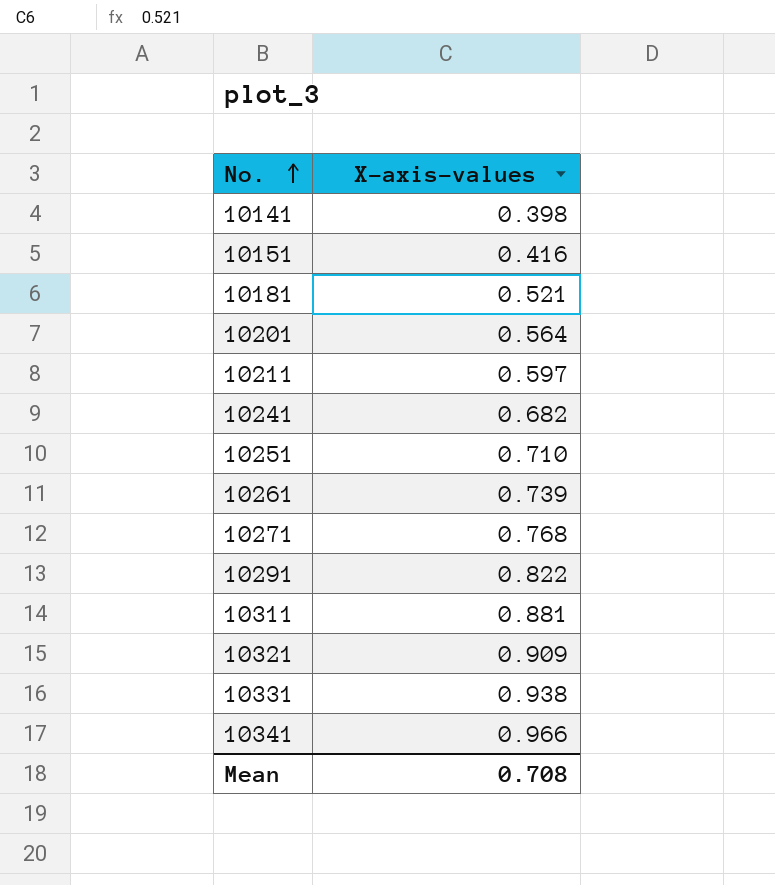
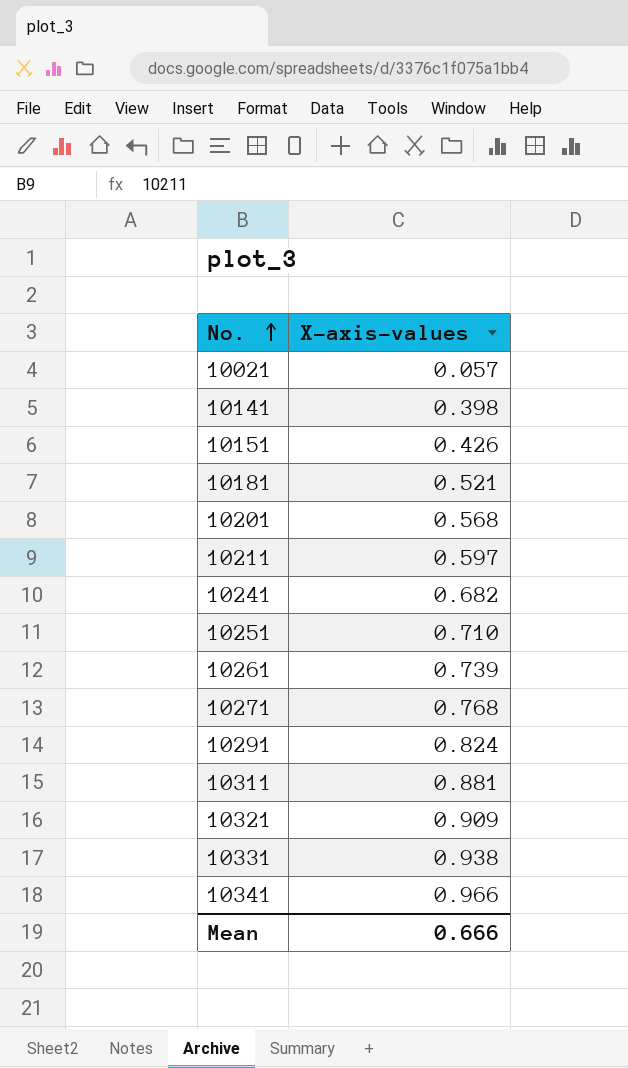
row 10021: none -> 0.057
10151 | X-axis-values: 0.416 -> 0.426
10201 | X-axis-values: 0.564 -> 0.568
10291 | X-axis-values: 0.822 -> 0.824
Mean | X-axis-values: 0.708 -> 0.666

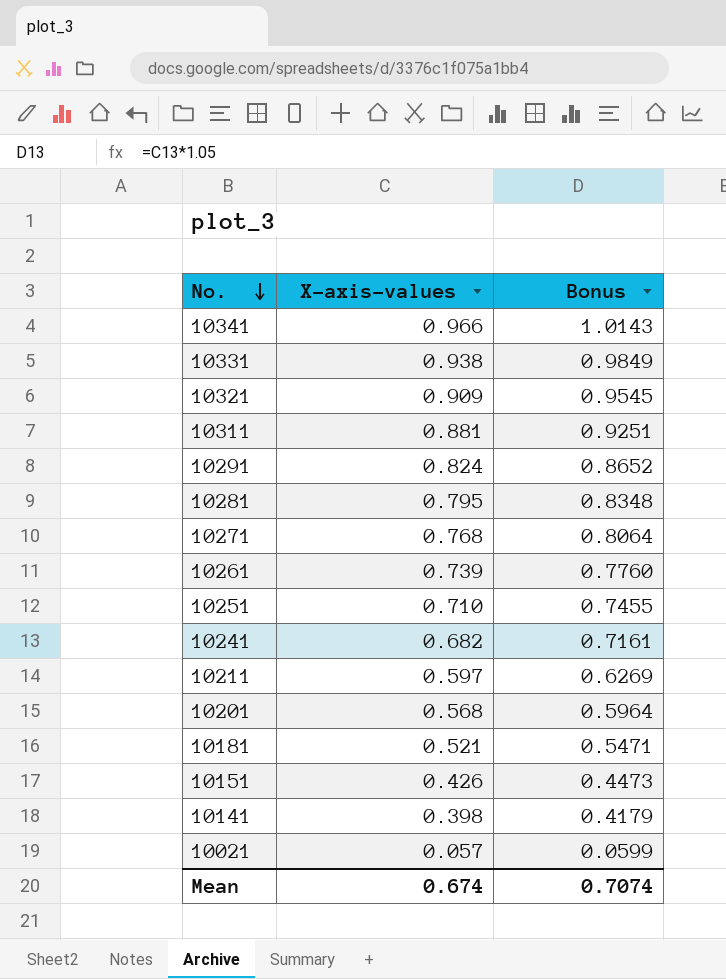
row order: No. ascending -> No. descending
column Bonus | formula: none -> [X-axis-values] * 1.05
row 10281: none -> 0.795 | 0.8348
Mean | X-axis-values: 0.666 -> 0.674

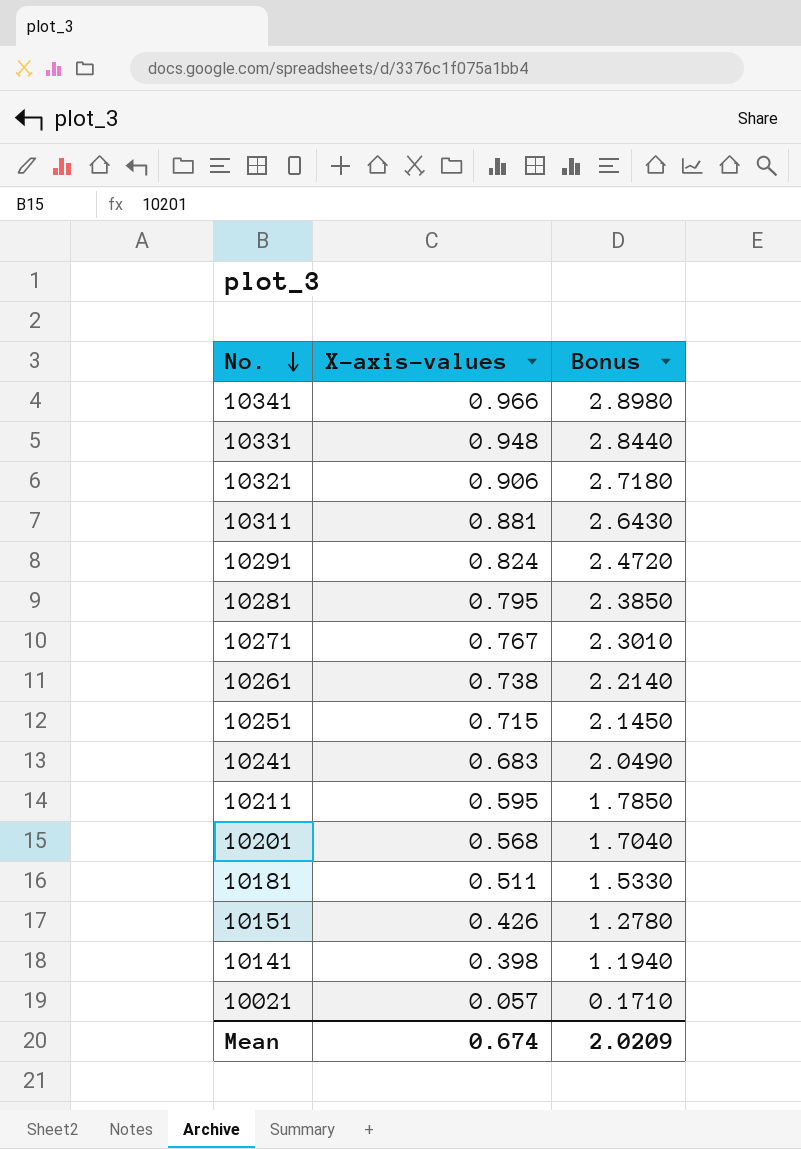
column Bonus | formula: [X-axis-values] * 1.05 -> [X-axis-values] * 3
10331 | X-axis-values: 0.938 -> 0.948
10321 | X-axis-values: 0.909 -> 0.906
10271 | X-axis-values: 0.768 -> 0.767
10261 | X-axis-values: 0.739 -> 0.738
10251 | X-axis-values: 0.710 -> 0.715
10241 | X-axis-values: 0.682 -> 0.683
10211 | X-axis-values: 0.597 -> 0.595
10181 | X-axis-values: 0.521 -> 0.511
Mean | Bonus: 0.7074 -> 2.0209

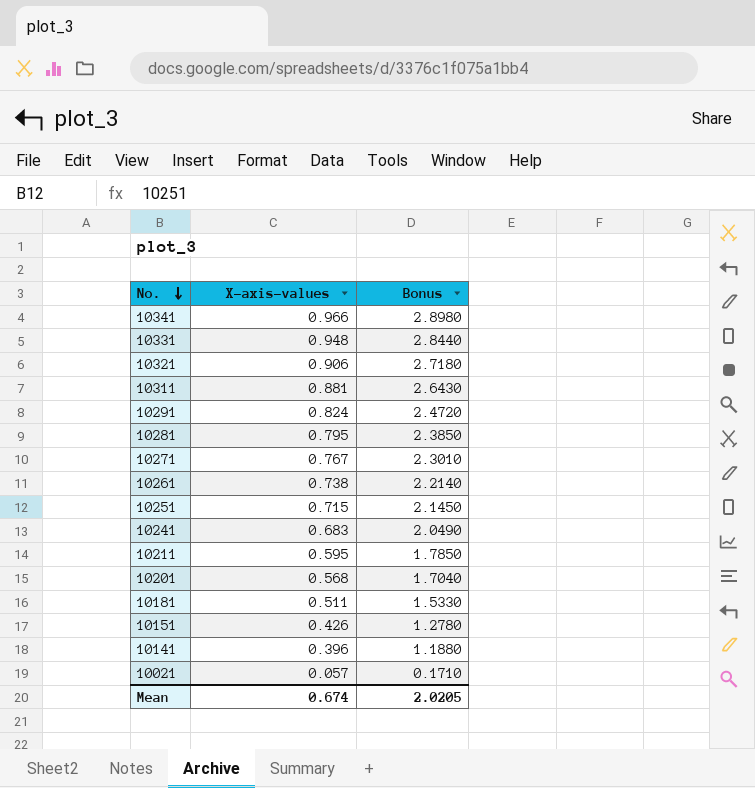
10141 | X-axis-values: 0.398 -> 0.396
10141 | Bonus: 1.1940 -> 1.1880
Mean | Bonus: 2.0209 -> 2.0205

